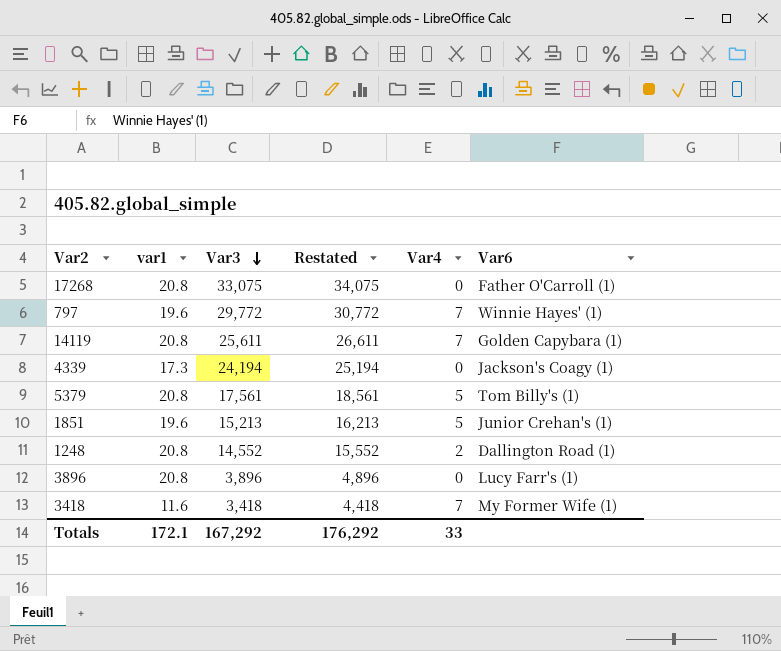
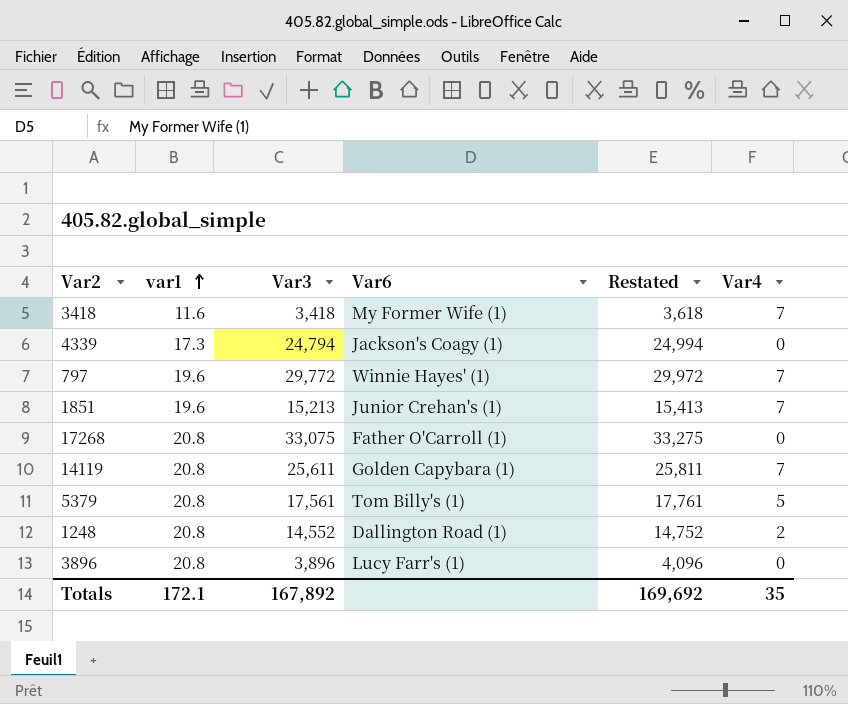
row order: Var3 descending -> var1 ascending
column Var6 | position: 6 -> 4
column Restated | formula: [Var3] + 1000 -> [Var3] + 200
4339 | Var3: 24,194 -> 24,794
1851 | Var4: 5 -> 7
Totals | Var3: 167,292 -> 167,892
Totals | Restated: 176,292 -> 169,692
Totals | Var4: 33 -> 35

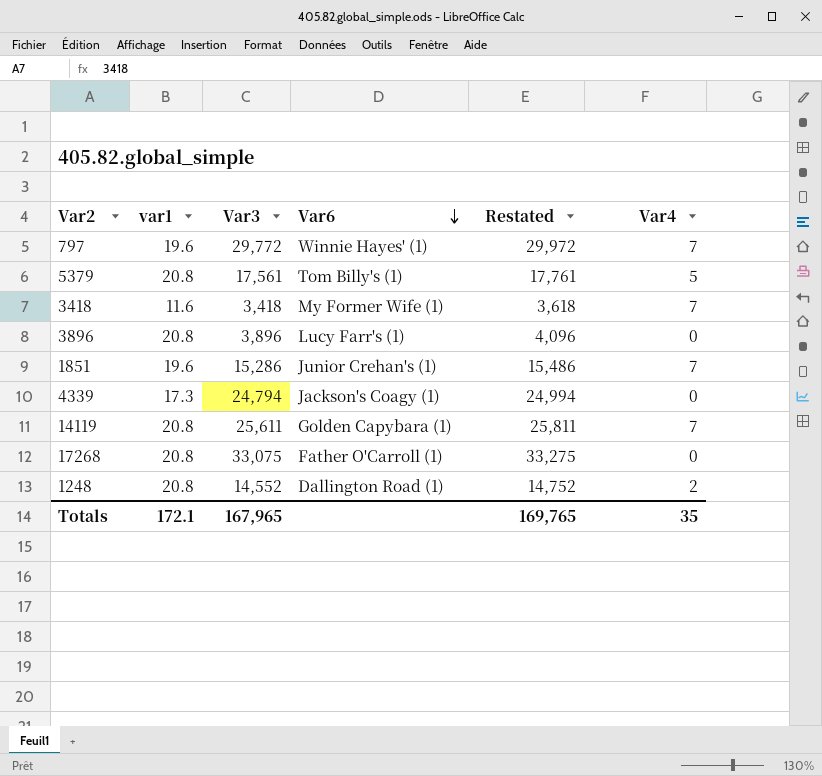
row order: var1 ascending -> Var6 descending
1851 | Var3: 15,213 -> 15,286
1851 | Restated: 15,413 -> 15,486
Totals | Var3: 167,892 -> 167,965
Totals | Restated: 169,692 -> 169,765

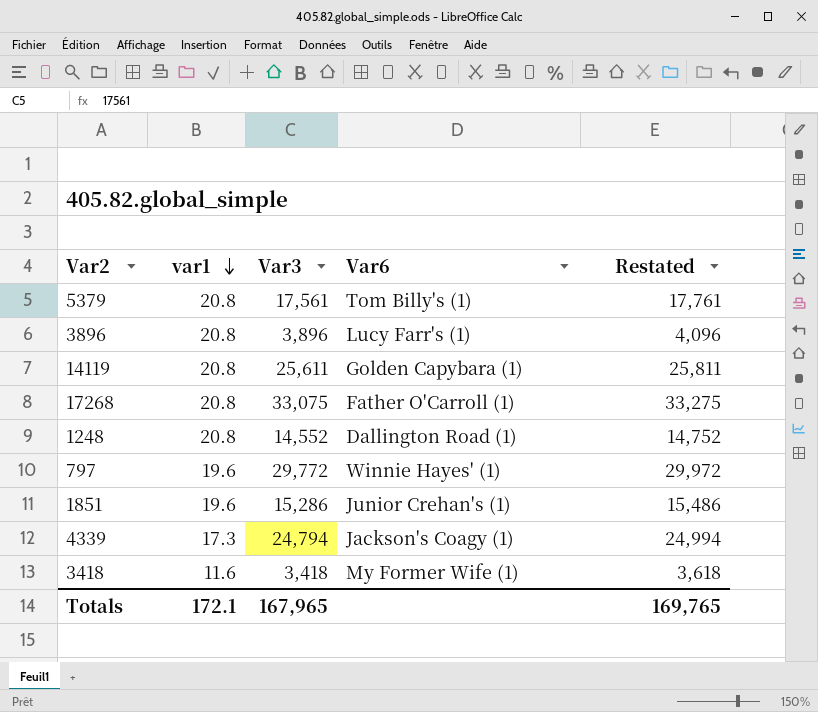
row order: Var6 descending -> var1 descending
column Var4 | position: 6 -> none

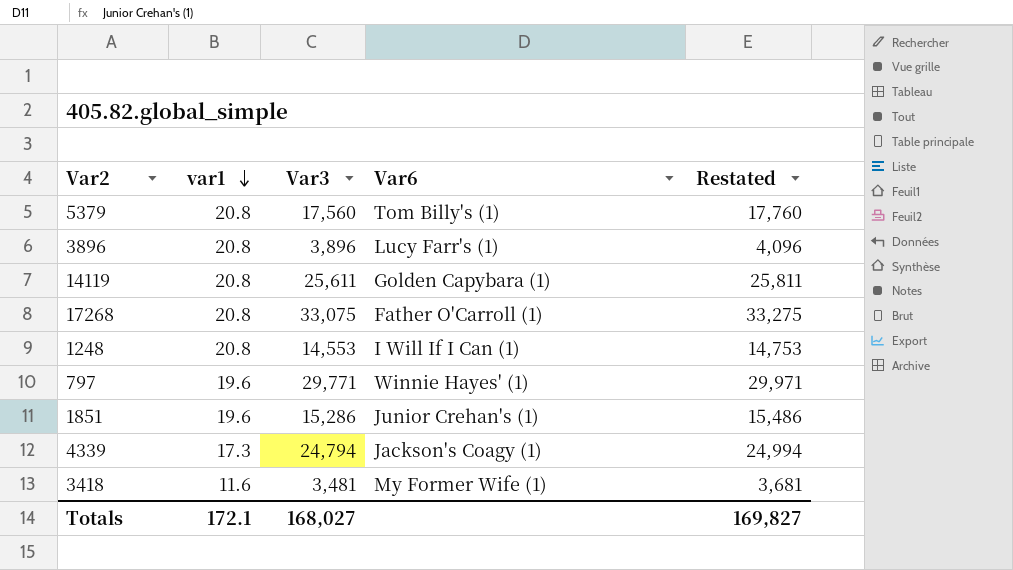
5379 | Var3: 17,561 -> 17,560
5379 | Restated: 17,761 -> 17,760
1248 | Var3: 14,552 -> 14,553
1248 | Var6: Dallington Road (1) -> I Will If I Can (1)
1248 | Restated: 14,752 -> 14,753
797 | Var3: 29,772 -> 29,771
797 | Restated: 29,972 -> 29,971
3418 | Var3: 3,418 -> 3,481
3418 | Restated: 3,618 -> 3,681
Totals | Var3: 167,965 -> 168,027
Totals | Restated: 169,765 -> 169,827

